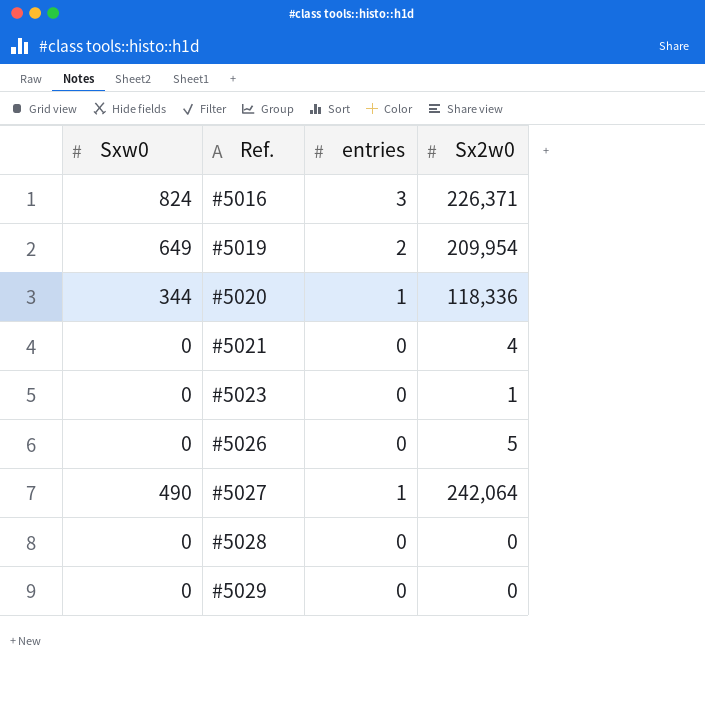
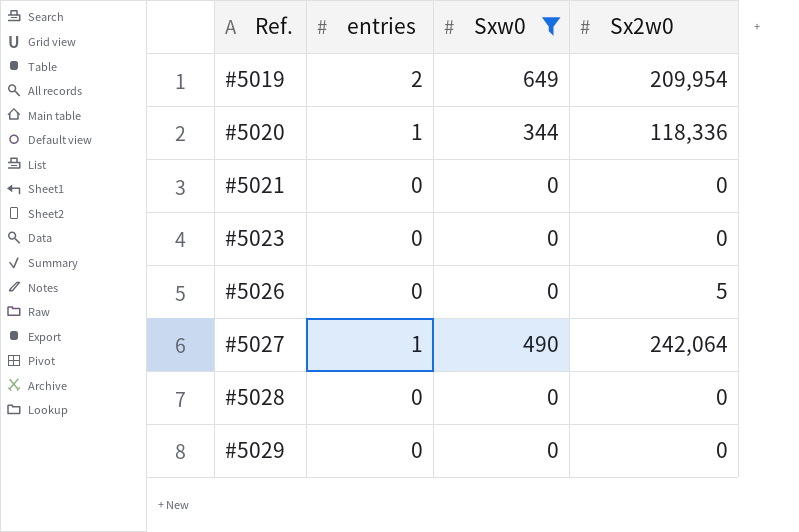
filter: none -> Sxw0 != 824
column Sxw0 | position: 1 -> 3
#5021 | Sx2w0: 4 -> 0
#5023 | Sx2w0: 1 -> 0

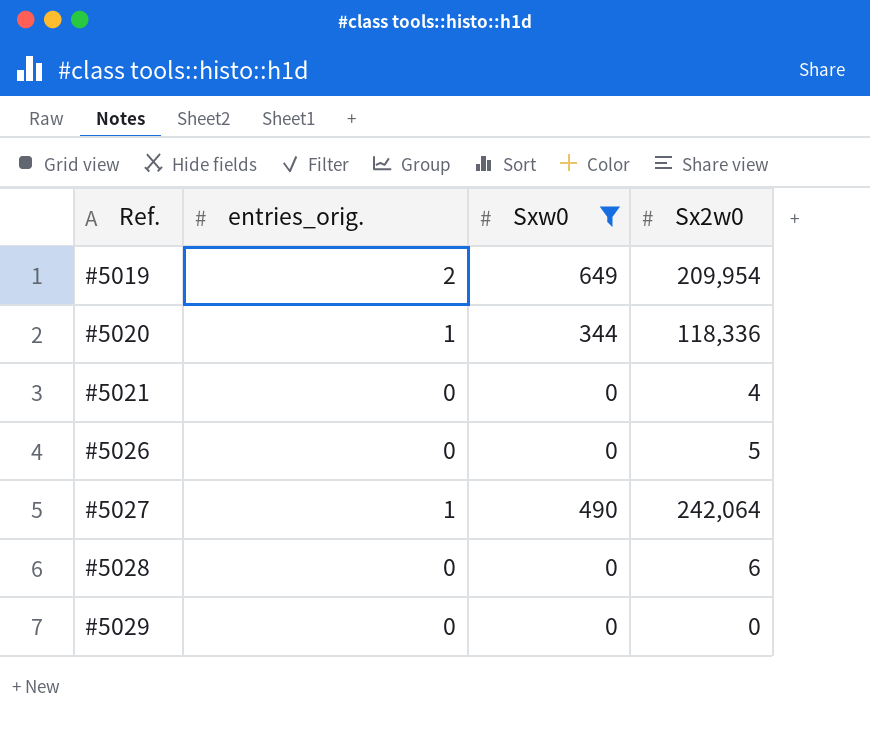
column name: entries -> entries_orig.
row #5023: 0 | 0 | 0 -> none
#5021 | Sx2w0: 0 -> 4
#5028 | Sx2w0: 0 -> 6

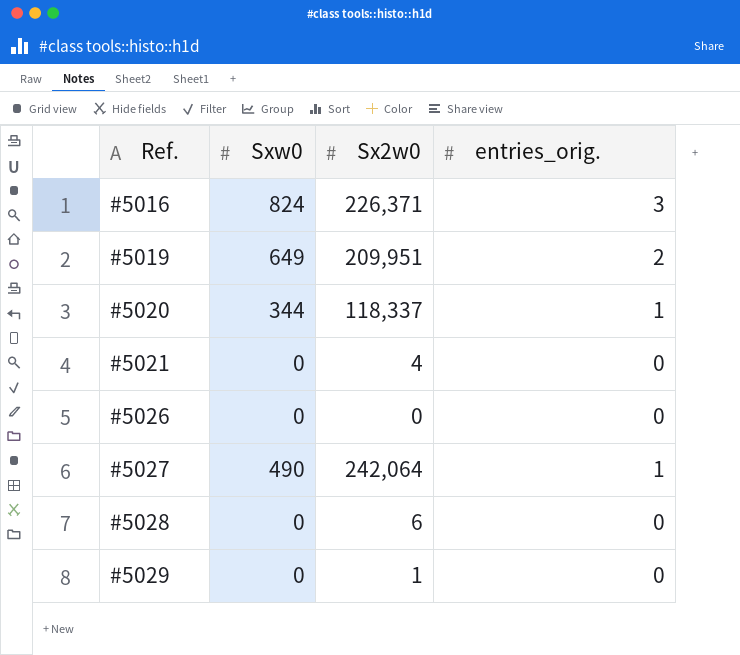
filter: Sxw0 != 824 -> none
column entries_orig. | position: 2 -> 4
#5019 | Sx2w0: 209,954 -> 209,951
#5020 | Sx2w0: 118,336 -> 118,337
#5026 | Sx2w0: 5 -> 0
#5029 | Sx2w0: 0 -> 1

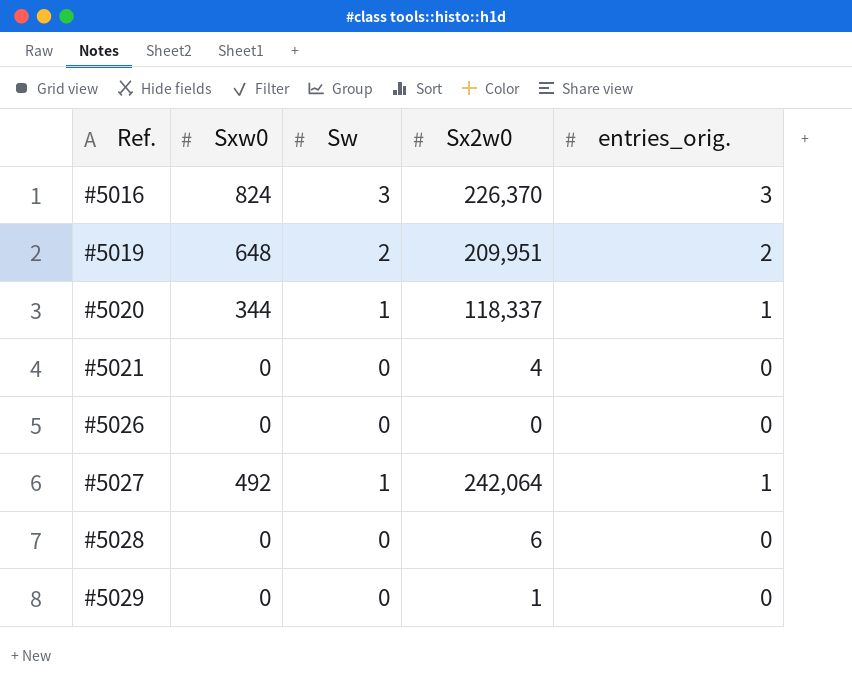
column Sw | position: none -> 3
#5016 | Sx2w0: 226,371 -> 226,370
#5019 | Sxw0: 649 -> 648
#5027 | Sxw0: 490 -> 492

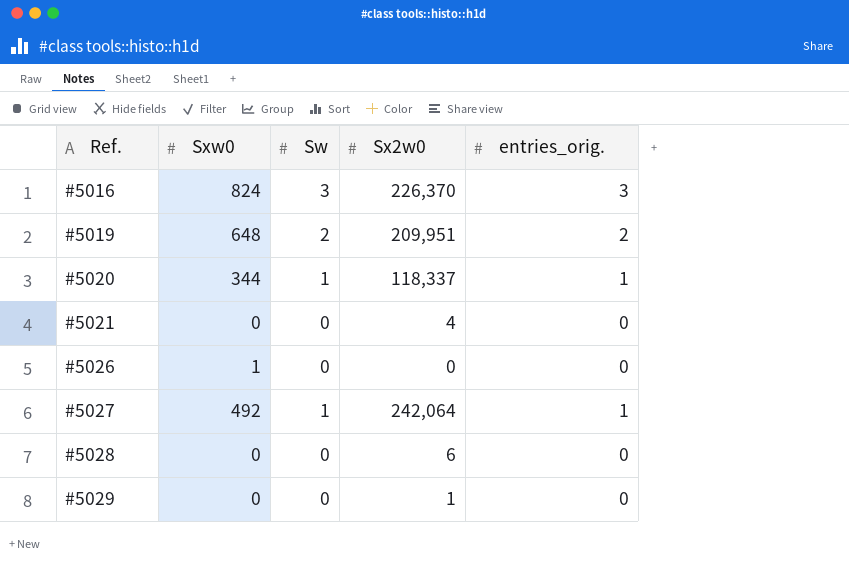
#5026 | Sxw0: 0 -> 1

